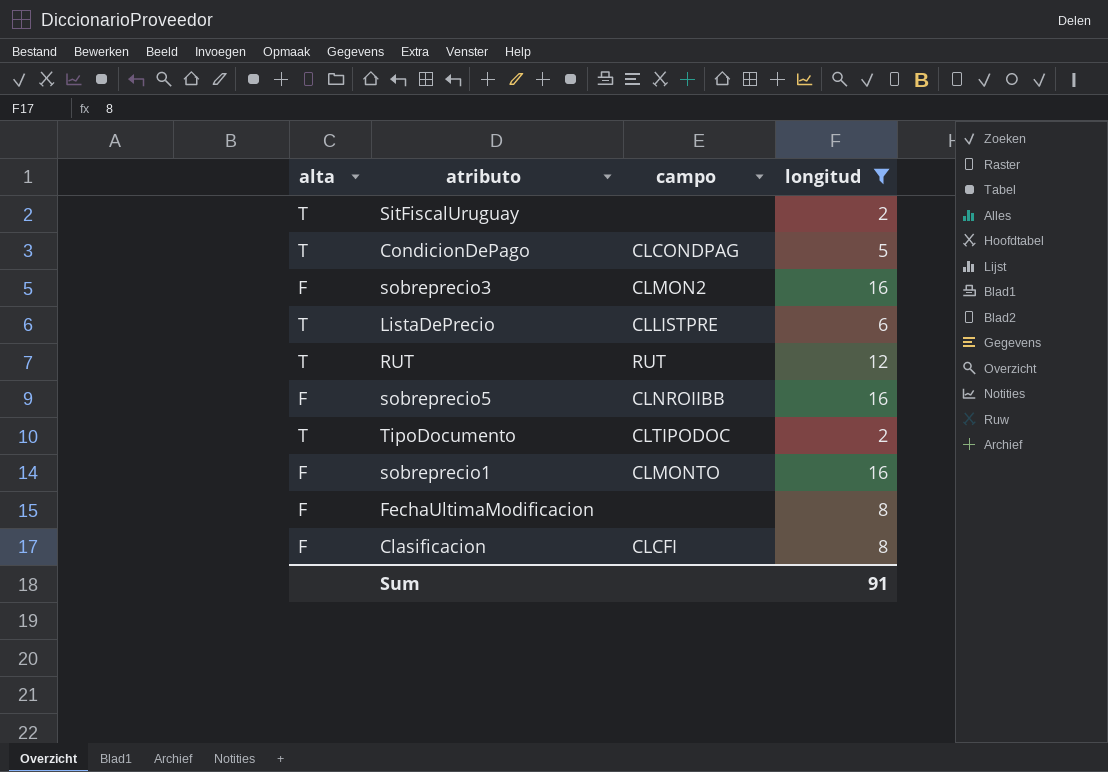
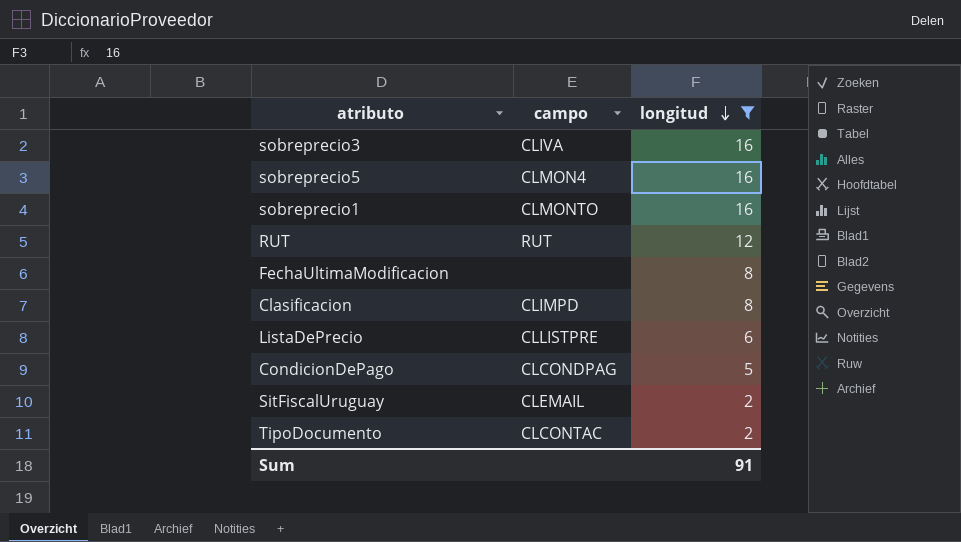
row order: none -> longitud descending
column alta | position: 1 -> none
sobreprecio3 | campo: CLMON2 -> CLIVA
sobreprecio5 | campo: CLNROIIBB -> CLMON4
Clasificacion | campo: CLCFI -> CLIMPD
SitFiscalUruguay | campo: none -> CLEMAIL
TipoDocumento | campo: CLTIPODOC -> CLCONTAC

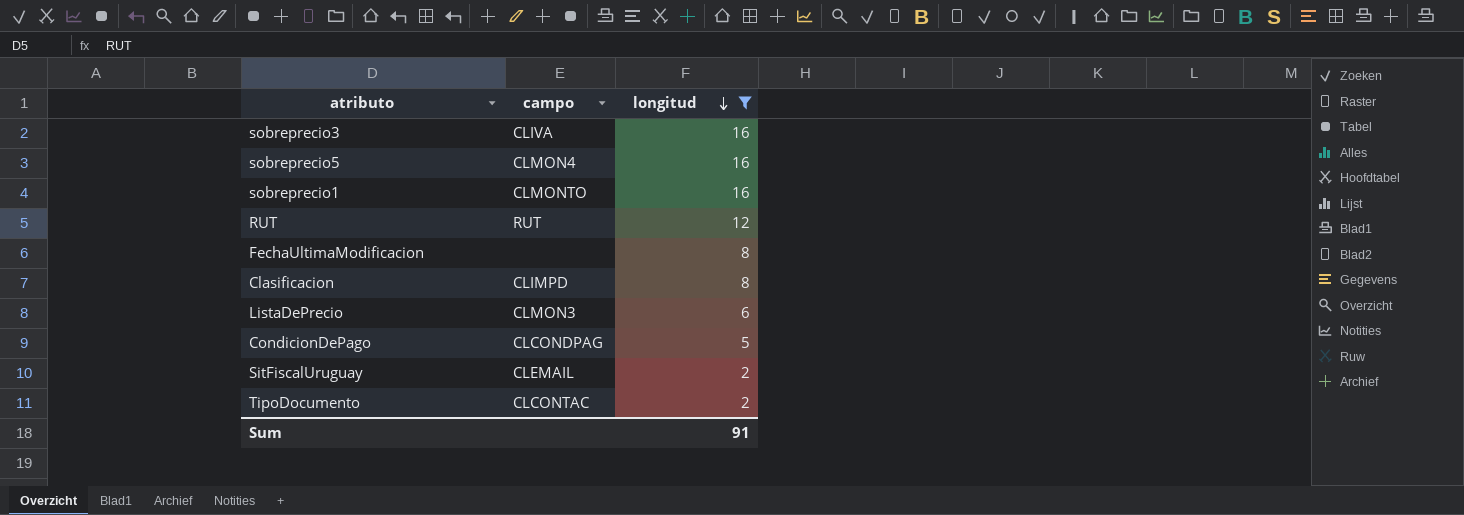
ListaDePrecio | campo: CLLISTPRE -> CLMON3

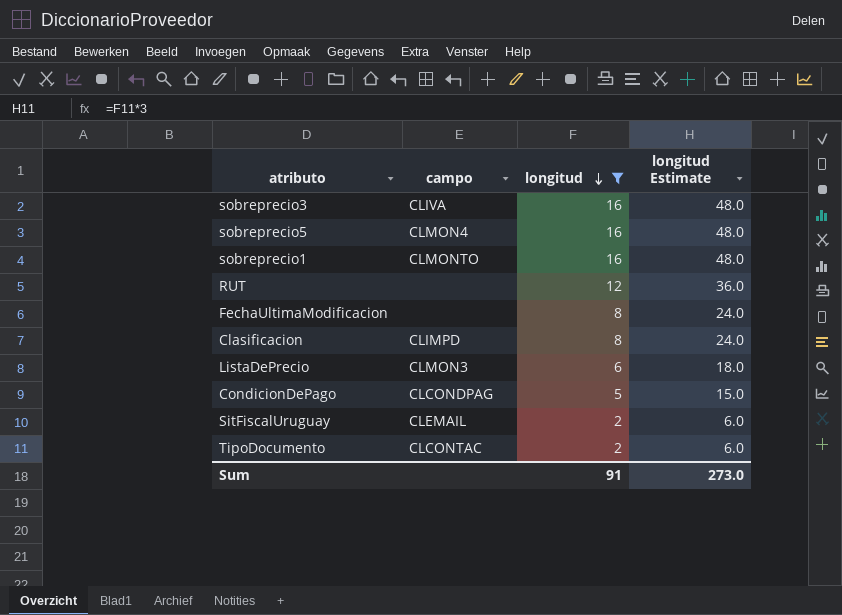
column longitud Estimate | formula: none -> [longitud] * 3
RUT | campo: RUT -> none

